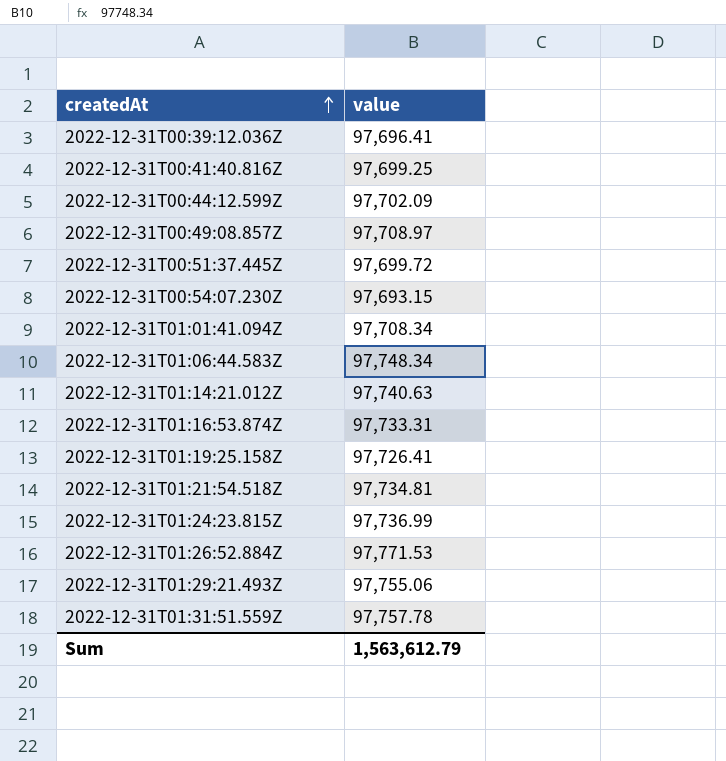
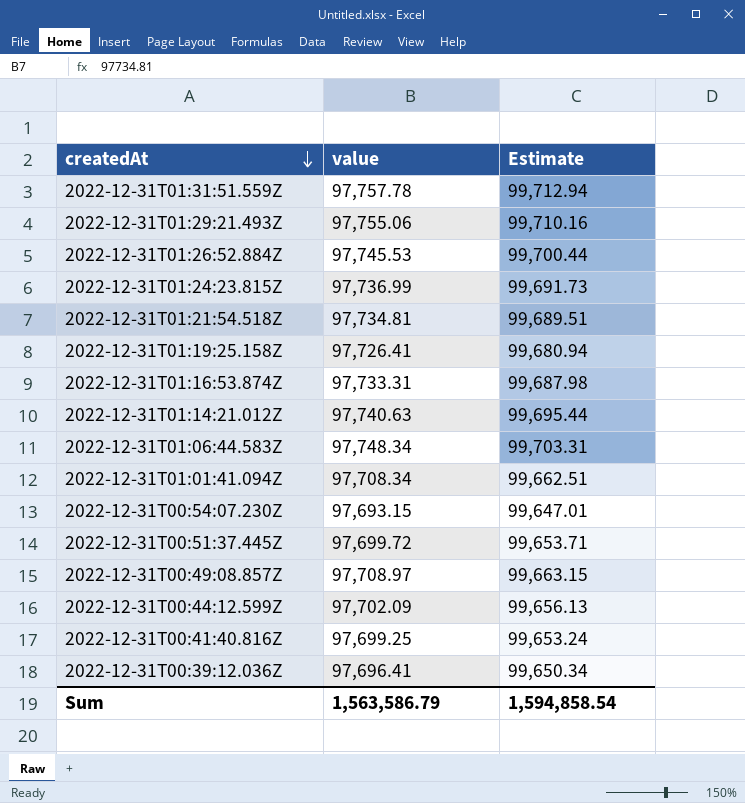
row order: createdAt ascending -> createdAt descending
column Estimate | formula: none -> [value] * 1.02
2022-12-31T01:26:52.884Z | value: 97,771.53 -> 97,745.53
Sum | value: 1,563,612.79 -> 1,563,586.79

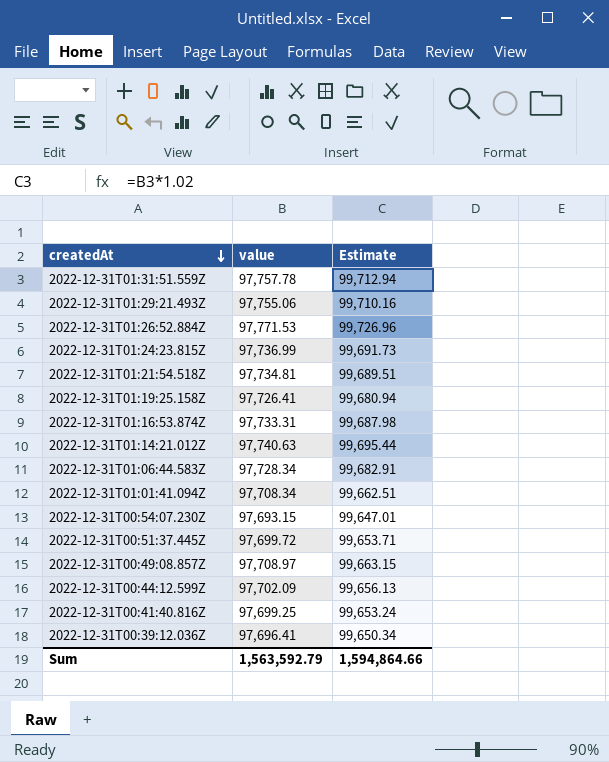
2022-12-31T01:26:52.884Z | value: 97,745.53 -> 97,771.53
2022-12-31T01:26:52.884Z | Estimate: 99,700.44 -> 99,726.96
2022-12-31T01:06:44.583Z | value: 97,748.34 -> 97,728.34
2022-12-31T01:06:44.583Z | Estimate: 99,703.31 -> 99,682.91
Sum | value: 1,563,586.79 -> 1,563,592.79
Sum | Estimate: 1,594,858.54 -> 1,594,864.66

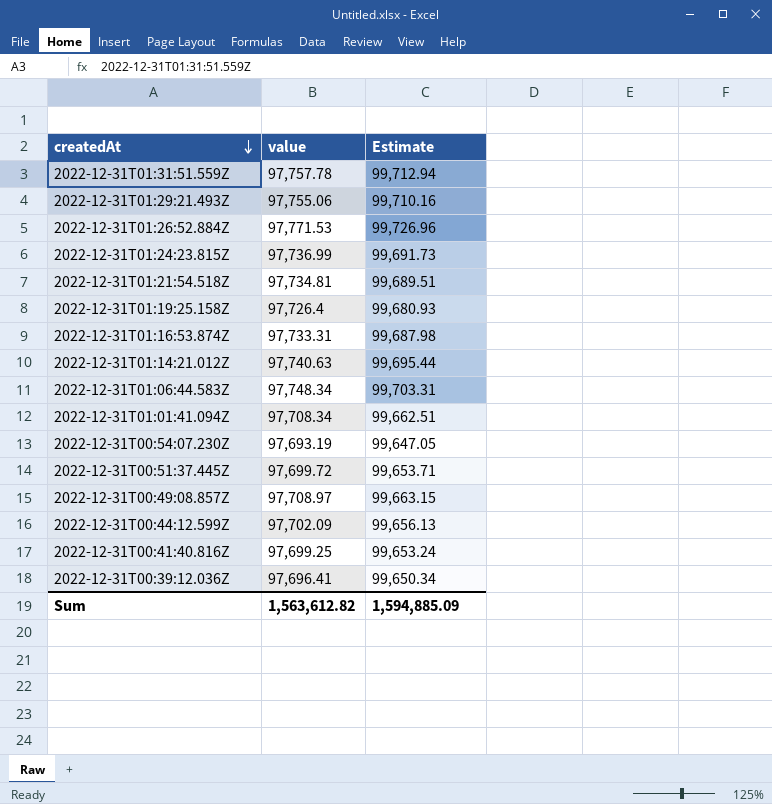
2022-12-31T01:19:25.158Z | value: 97,726.41 -> 97,726.4
2022-12-31T01:19:25.158Z | Estimate: 99,680.94 -> 99,680.93
2022-12-31T01:06:44.583Z | value: 97,728.34 -> 97,748.34
2022-12-31T01:06:44.583Z | Estimate: 99,682.91 -> 99,703.31
2022-12-31T00:54:07.230Z | value: 97,693.15 -> 97,693.19
2022-12-31T00:54:07.230Z | Estimate: 99,647.01 -> 99,647.05
Sum | value: 1,563,592.79 -> 1,563,612.82
Sum | Estimate: 1,594,864.66 -> 1,594,885.09

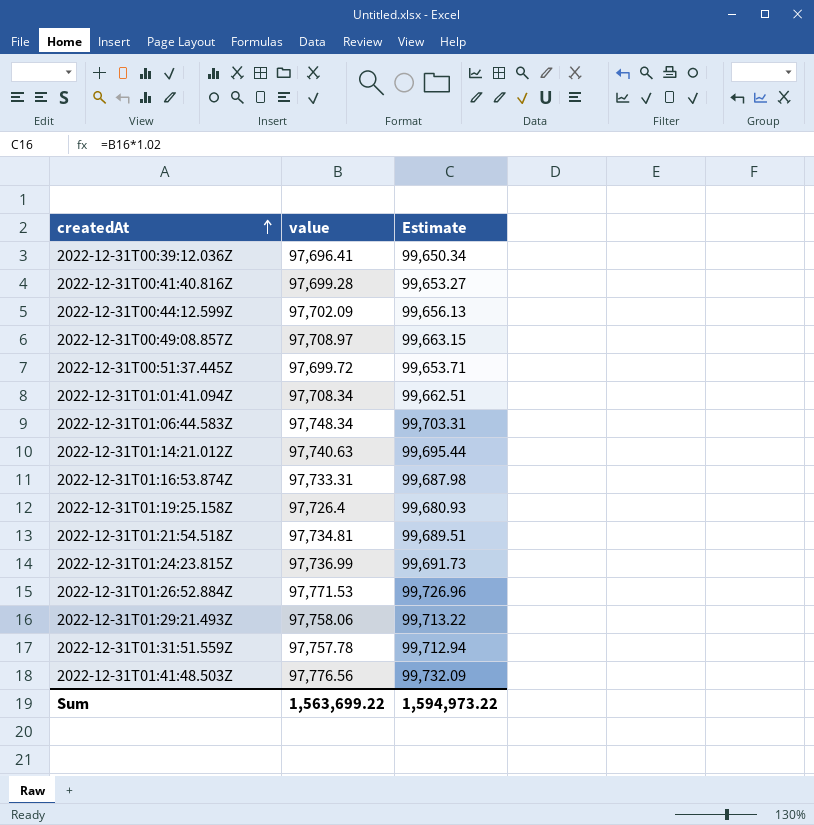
row order: createdAt descending -> createdAt ascending
row 2022-12-31T00:54:07.230Z: 97,693.19 | 99,647.05 -> none
2022-12-31T00:41:40.816Z | value: 97,699.25 -> 97,699.28
2022-12-31T00:41:40.816Z | Estimate: 99,653.24 -> 99,653.27
2022-12-31T01:29:21.493Z | value: 97,755.06 -> 97,758.06
2022-12-31T01:29:21.493Z | Estimate: 99,710.16 -> 99,713.22
row 2022-12-31T01:41:48.503Z: none -> 97,776.56 | 99,732.09
Sum | value: 1,563,612.82 -> 1,563,699.22
Sum | Estimate: 1,594,885.09 -> 1,594,973.22

